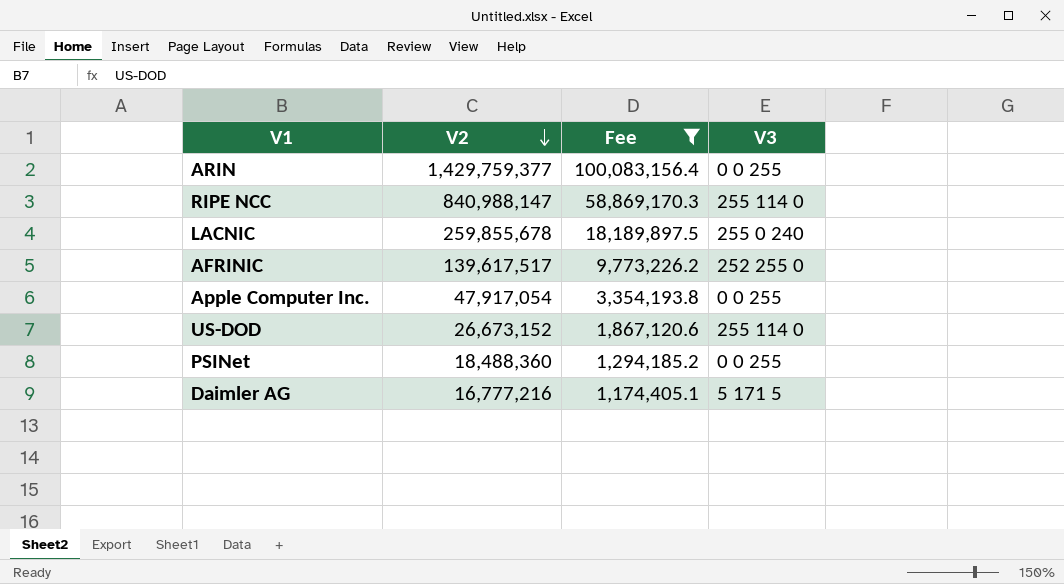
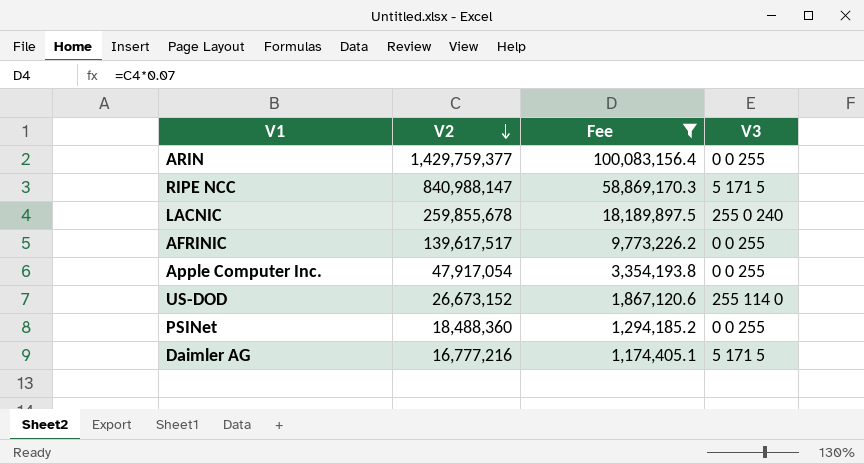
RIPE NCC | V3: 255 114 0 -> 5 171 5
AFRINIC | V3: 252 255 0 -> 0 0 255

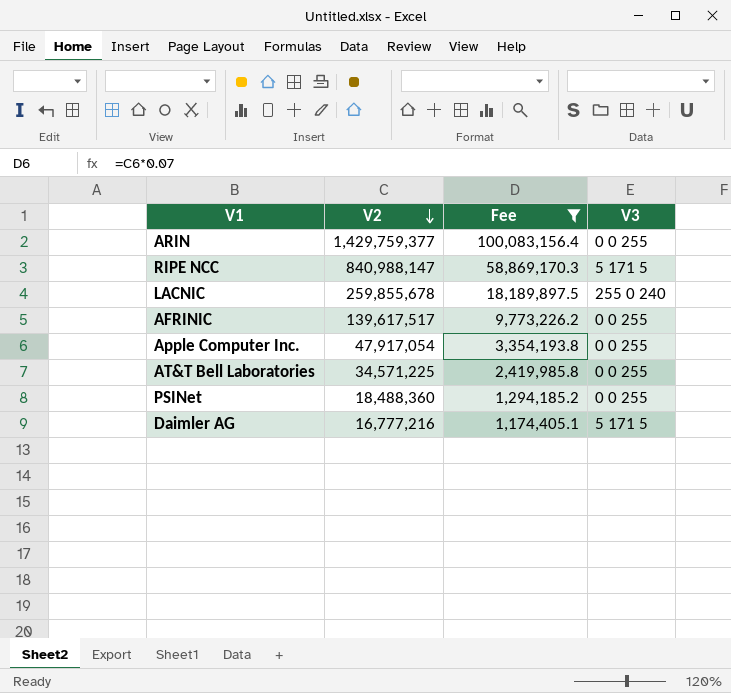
row US-DOD: 26,673,152 | 1,867,120.6 | 255 114 0 -> none
row AT&T Bell Laboratories: none -> 34,571,225 | 2,419,985.8 | 0 0 255

